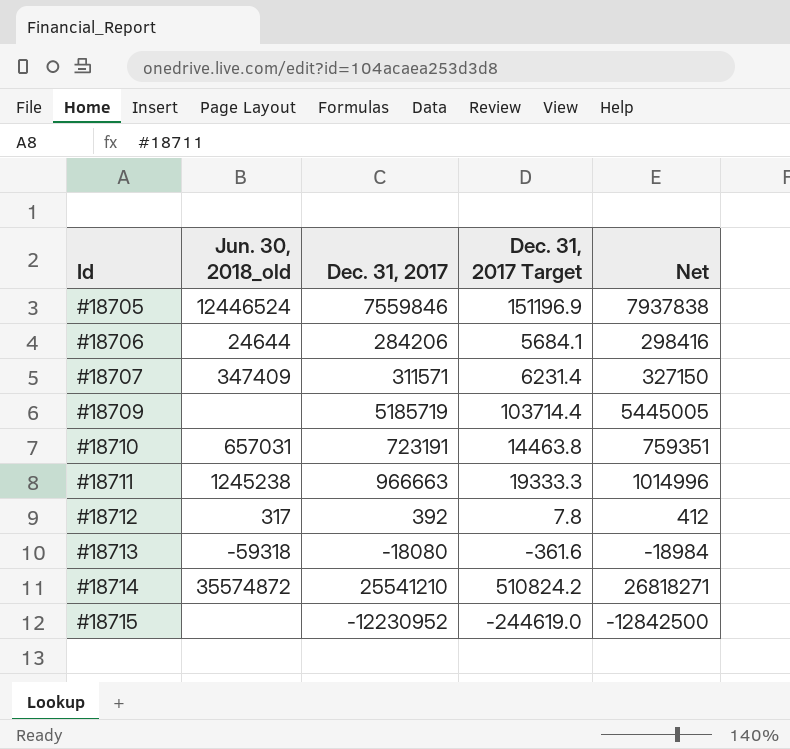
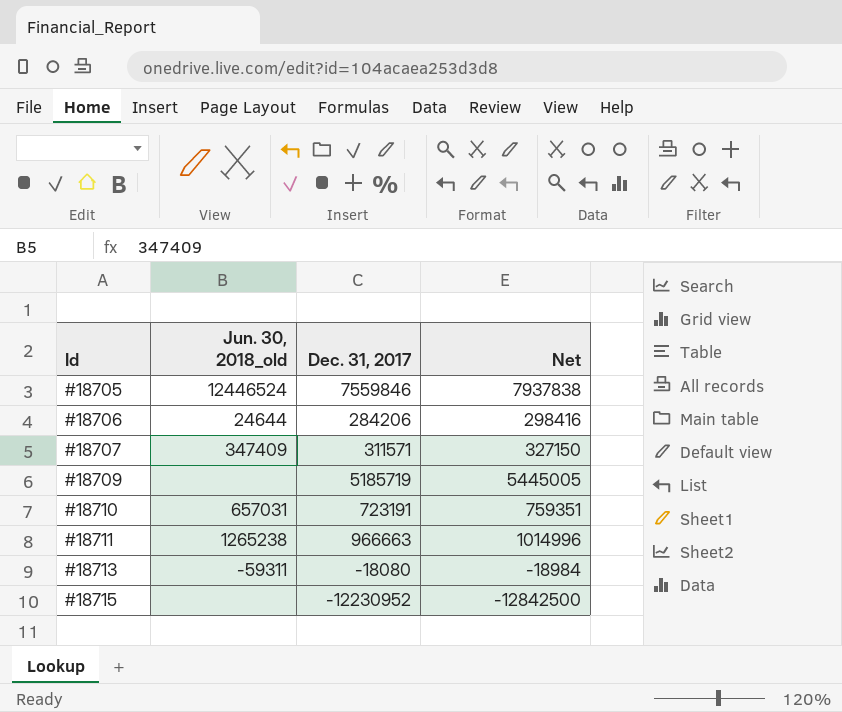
column Dec. 31, 2017 Target | formula: [Dec. 31, 2017] * 0.02 -> none
row #18712: 317 | 392 | 7.8 | 412 -> none
row #18714: 35574872 | 25541210 | 510824.2 | 26818271 -> none
#18711 | Jun. 30, 2018_old: 1245238 -> 1265238
#18713 | Jun. 30, 2018_old: -59318 -> -59311

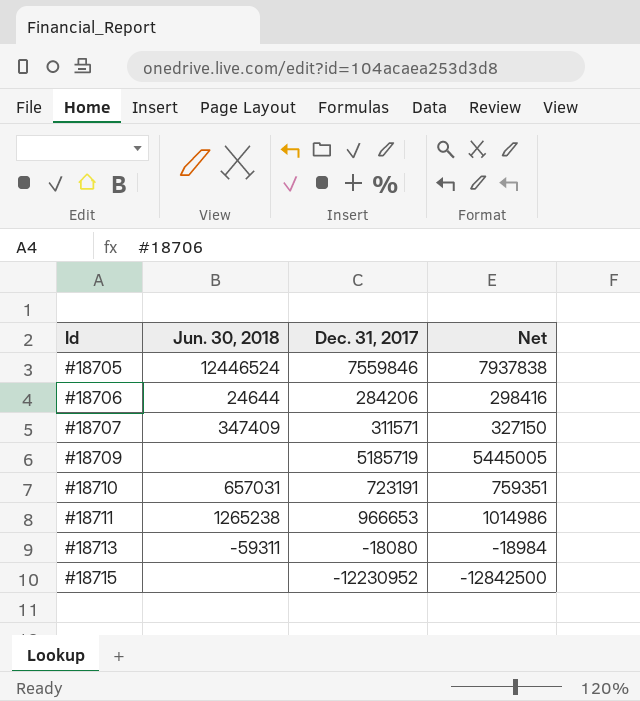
column name: Jun. 30, 2018_old -> Jun. 30, 2018
#18711 | Dec. 31, 2017: 966663 -> 966653
#18711 | Net: 1014996 -> 1014986

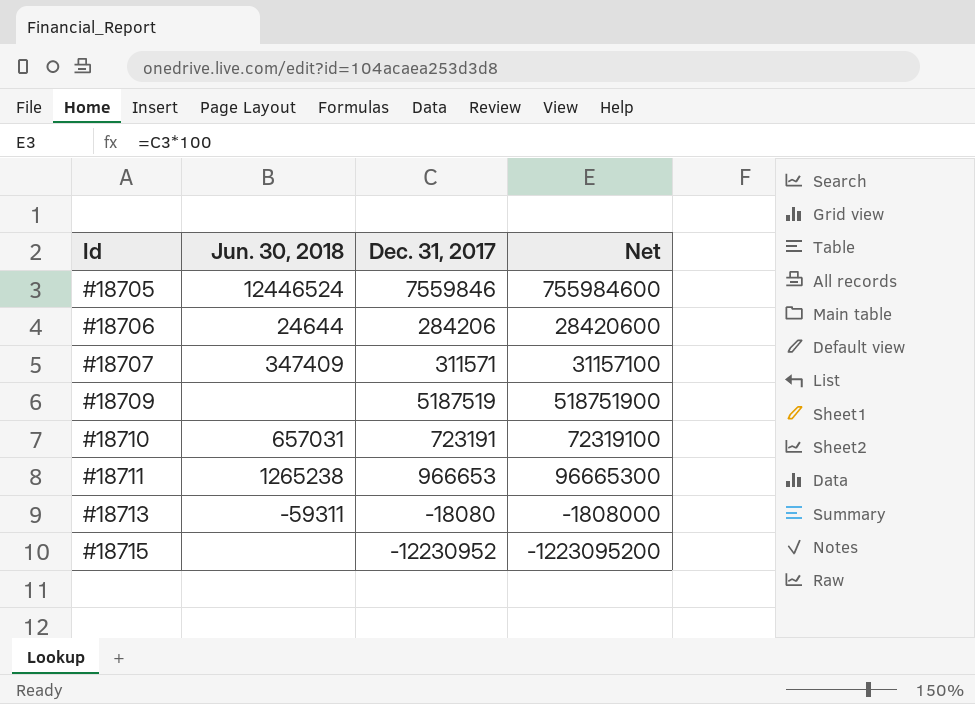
column Net | formula: [Dec. 31, 2017] * 1.05 -> [Dec. 31, 2017] * 100
#18709 | Dec. 31, 2017: 5185719 -> 5187519

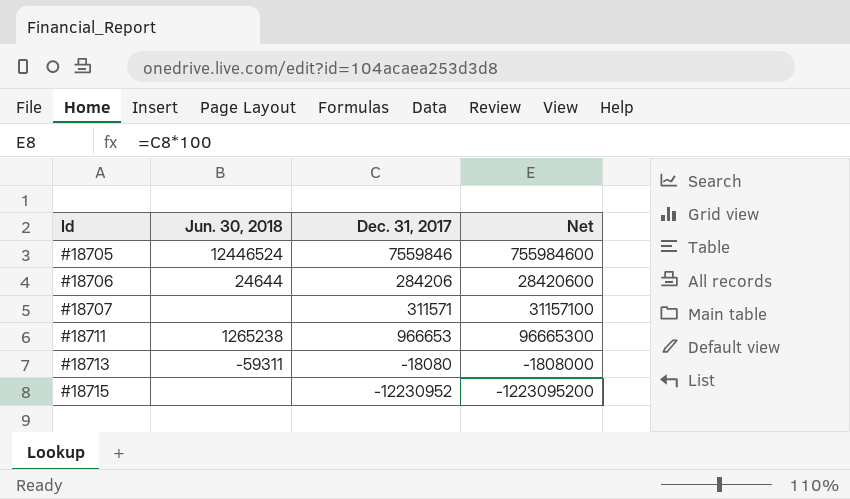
row #18709: none | 5187519 | 518751900 -> none
row #18710: 657031 | 723191 | 72319100 -> none
#18707 | Jun. 30, 2018: 347409 -> none

